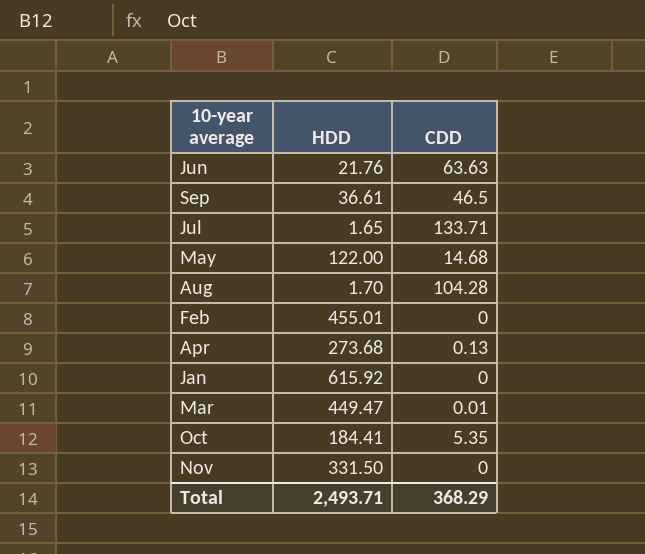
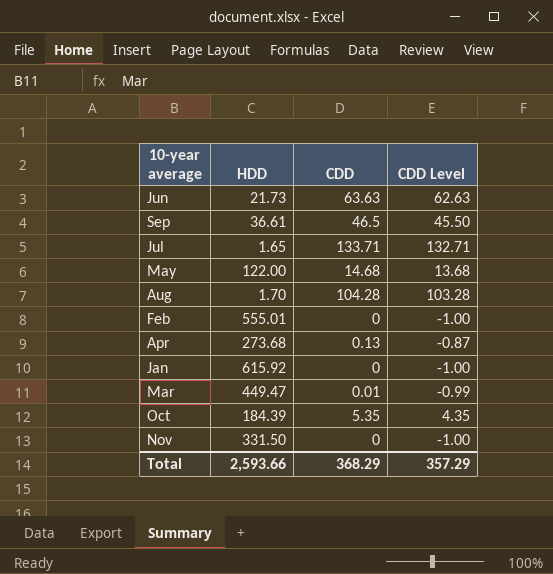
column CDD Level | formula: none -> [CDD] - 1
Jun | HDD: 21.76 -> 21.73
Feb | HDD: 455.01 -> 555.01
Oct | HDD: 184.41 -> 184.39
Total | HDD: 2,493.71 -> 2,593.66

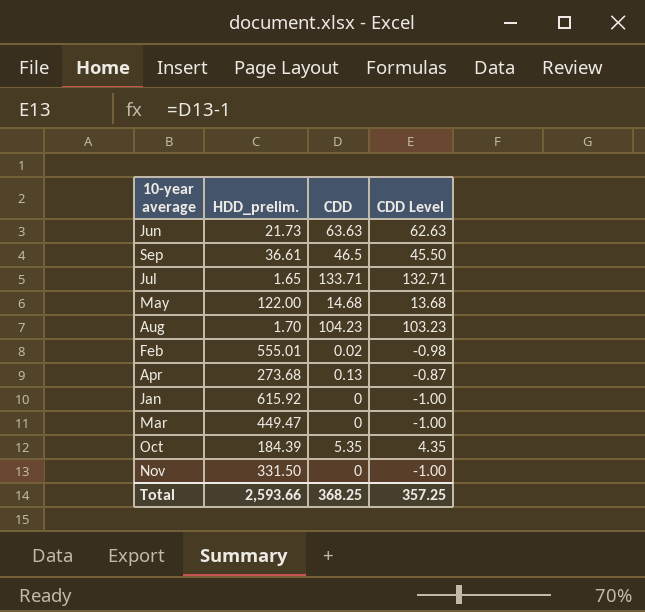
column name: HDD -> HDD_prelim.
Aug | CDD: 104.28 -> 104.23
Aug | CDD Level: 103.28 -> 103.23
Feb | CDD: 0 -> 0.02
Feb | CDD Level: -1.00 -> -0.98
Mar | CDD: 0.01 -> 0
Mar | CDD Level: -0.99 -> -1.00
Total | CDD: 368.29 -> 368.25
Total | CDD Level: 357.29 -> 357.25

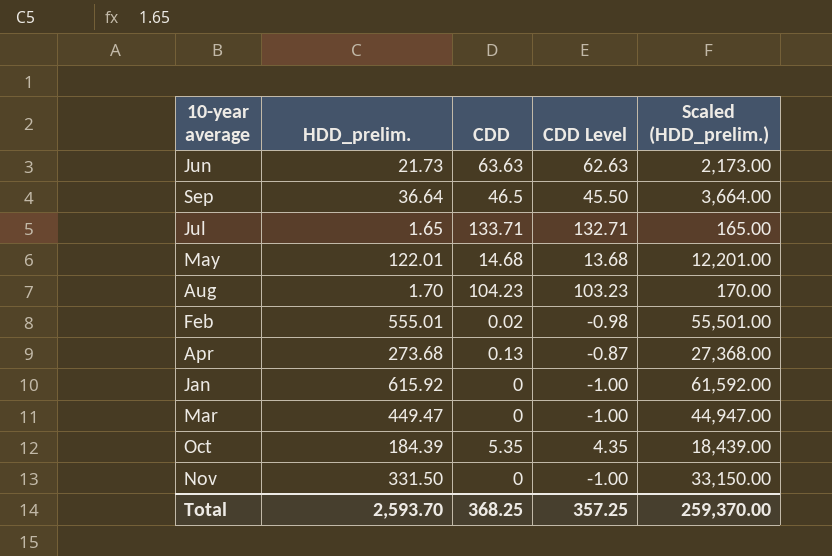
column Scaled (HDD_prelim.) | formula: none -> [HDD_prelim.] * 100
Sep | HDD_prelim.: 36.61 -> 36.64
May | HDD_prelim.: 122.00 -> 122.01
Total | HDD_prelim.: 2,593.66 -> 2,593.70

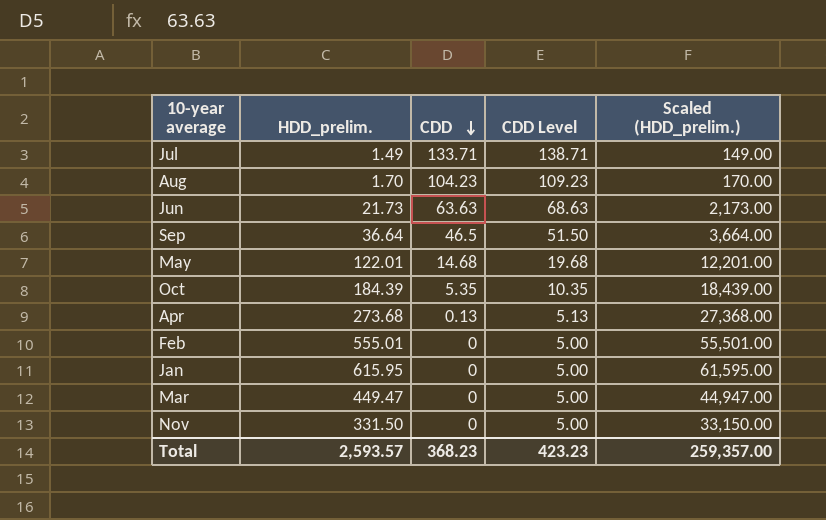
row order: none -> CDD descending
column CDD Level | formula: [CDD] - 1 -> [CDD] + 5
Jul | HDD_prelim.: 1.65 -> 1.49
Jul | Scaled (HDD_prelim.): 165.00 -> 149.00
Feb | CDD: 0.02 -> 0
Jan | HDD_prelim.: 615.92 -> 615.95
Jan | Scaled (HDD_prelim.): 61,592.00 -> 61,595.00
Total | HDD_prelim.: 2,593.70 -> 2,593.57
Total | CDD: 368.25 -> 368.23
Total | CDD Level: 357.25 -> 423.23
Total | Scaled (HDD_prelim.): 259,370.00 -> 259,357.00

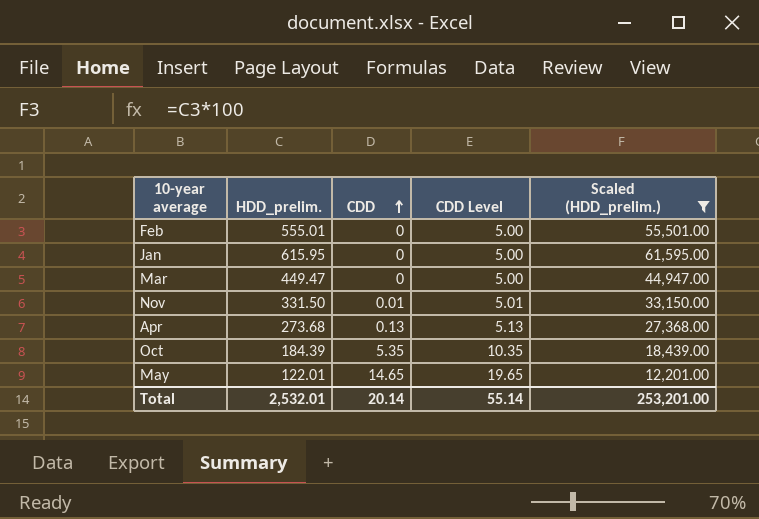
filter: none -> Scaled (HDD_prelim.) >= 12,201.00
row order: CDD descending -> CDD ascending
Nov | CDD: 0 -> 0.01
Nov | CDD Level: 5.00 -> 5.01
May | CDD: 14.68 -> 14.65
May | CDD Level: 19.68 -> 19.65
Total | HDD_prelim.: 2,593.57 -> 2,532.01
Total | CDD: 368.23 -> 20.14
Total | CDD Level: 423.23 -> 55.14
Total | Scaled (HDD_prelim.): 259,357.00 -> 253,201.00

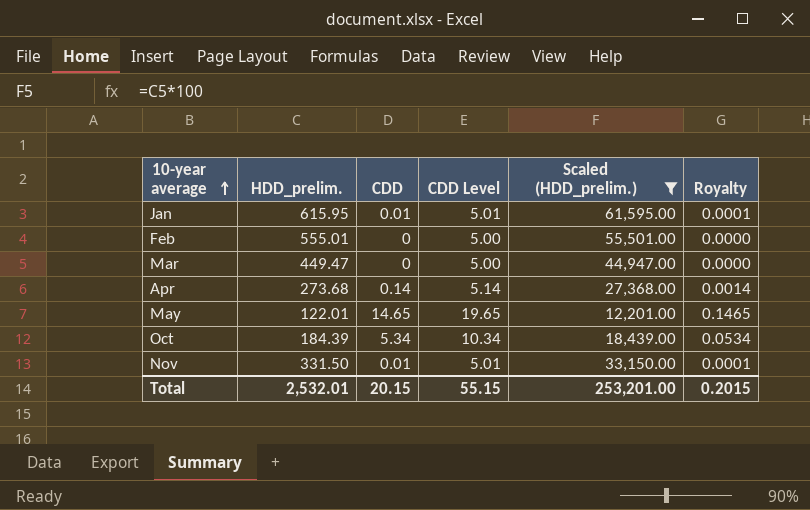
row order: CDD ascending -> 10-year average ascending
column Royalty | formula: none -> [CDD] * 0.01
Jan | CDD: 0 -> 0.01
Jan | CDD Level: 5.00 -> 5.01
Apr | CDD: 0.13 -> 0.14
Apr | CDD Level: 5.13 -> 5.14
Oct | CDD: 5.35 -> 5.34
Oct | CDD Level: 10.35 -> 10.34
Total | CDD: 20.14 -> 20.15
Total | CDD Level: 55.14 -> 55.15

